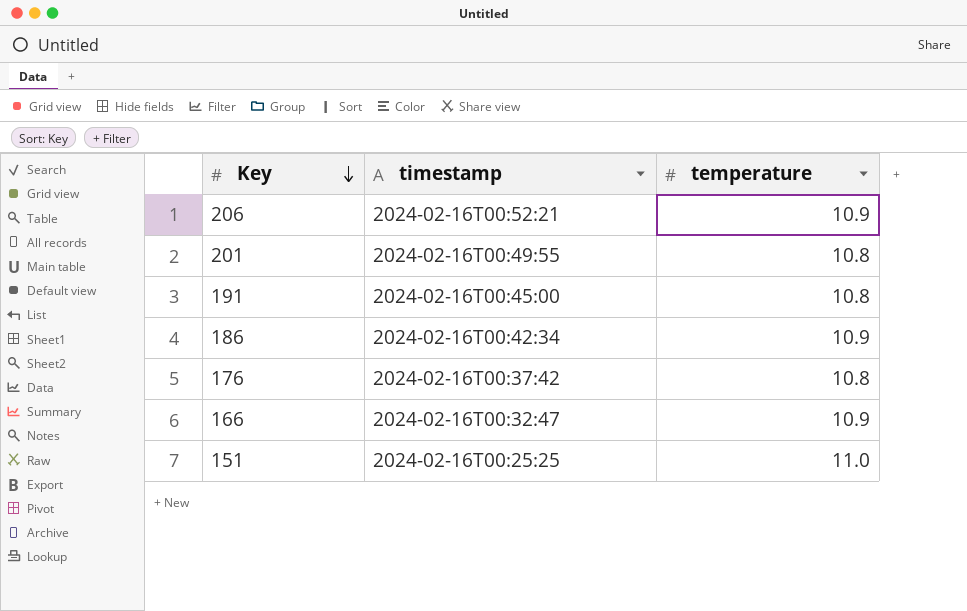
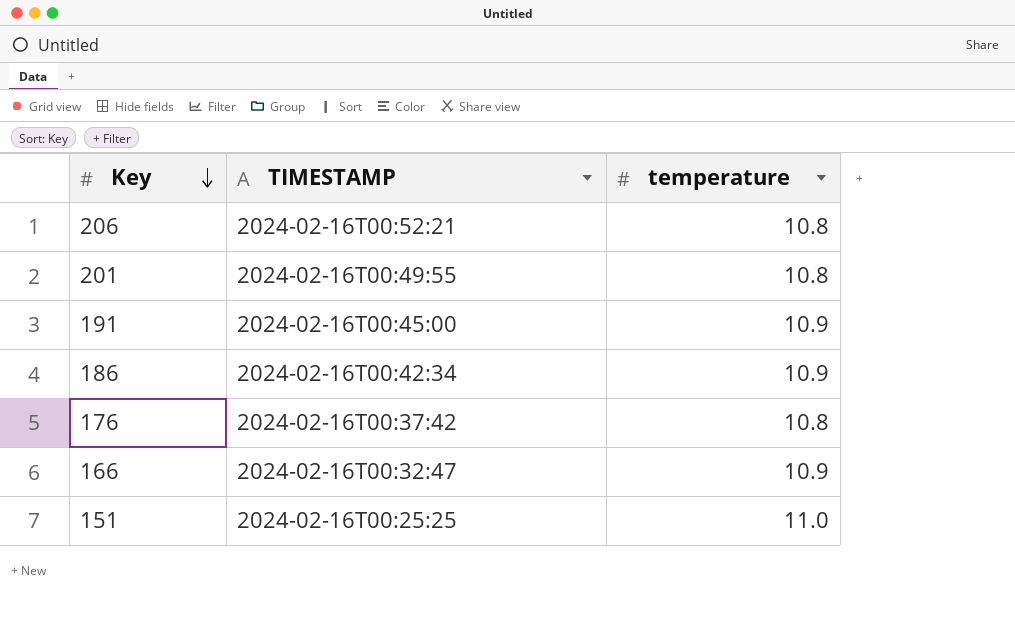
column name: timestamp -> TIMESTAMP
206 | temperature: 10.9 -> 10.8
191 | temperature: 10.8 -> 10.9

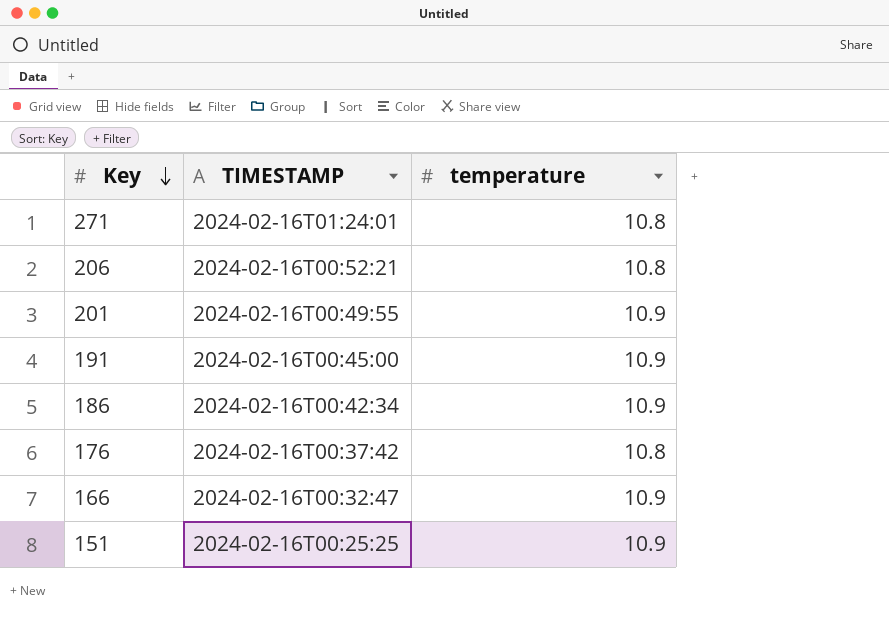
row 271: none -> 2024-02-16T01:24:01 | 10.8
201 | temperature: 10.8 -> 10.9
151 | temperature: 11.0 -> 10.9

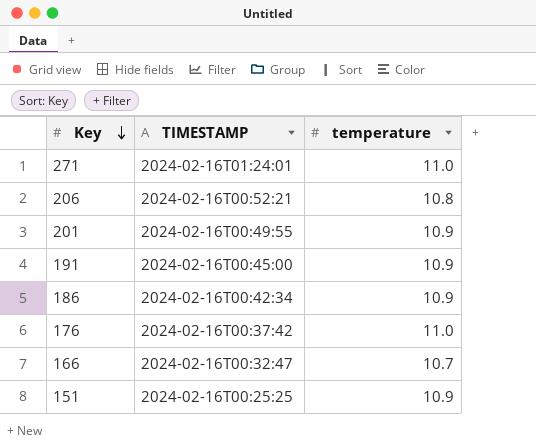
271 | temperature: 10.8 -> 11.0
176 | temperature: 10.8 -> 11.0
166 | temperature: 10.9 -> 10.7

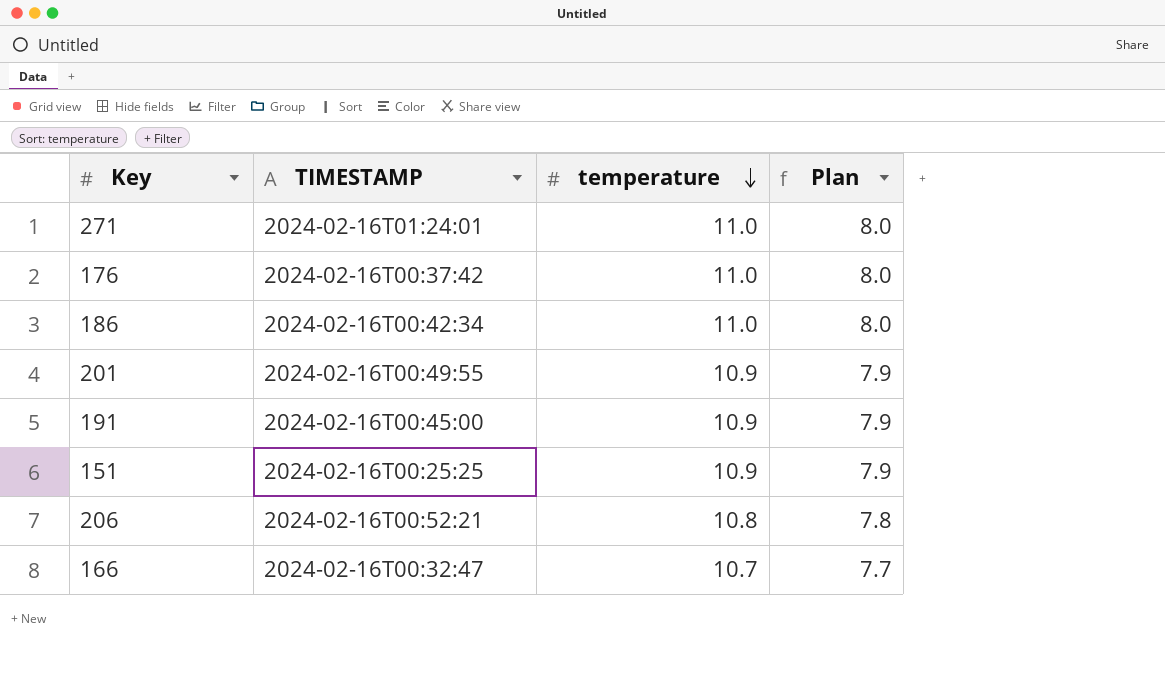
row order: Key descending -> temperature descending
column Plan | formula: none -> [temperature] - 3
186 | temperature: 10.9 -> 11.0

